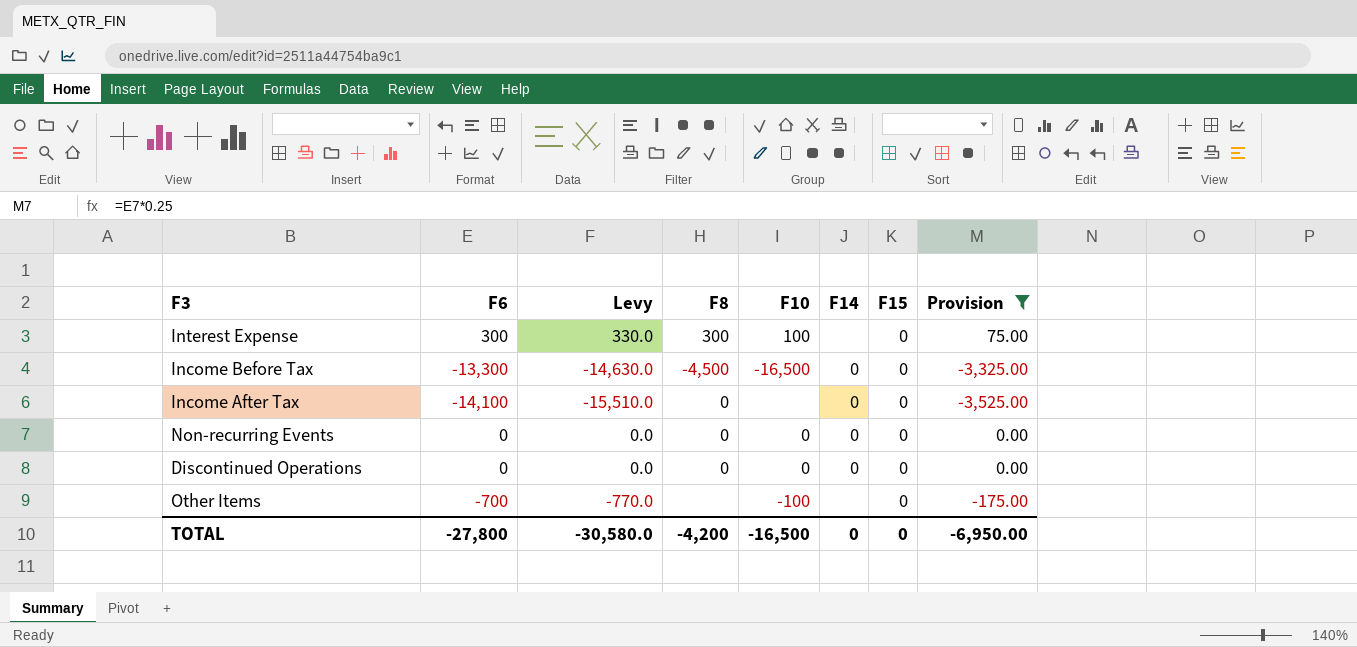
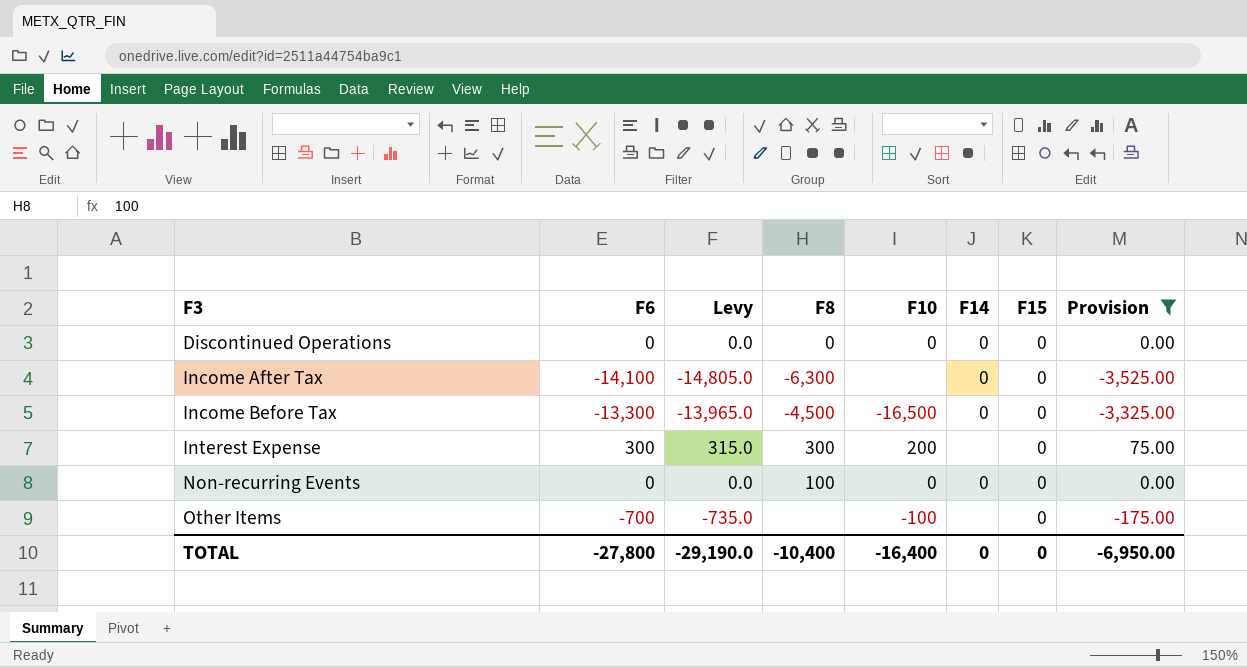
row order: none -> F3 ascending
column Levy | formula: [F6] * 1.1 -> [F6] * 1.05
Income After Tax | F8: 0 -> -6,300
Interest Expense | F10: 100 -> 200
Non-recurring Events | F8: 0 -> 100
TOTAL | Levy: -30,580.0 -> -29,190.0
TOTAL | F8: -4,200 -> -10,400
TOTAL | F10: -16,500 -> -16,400

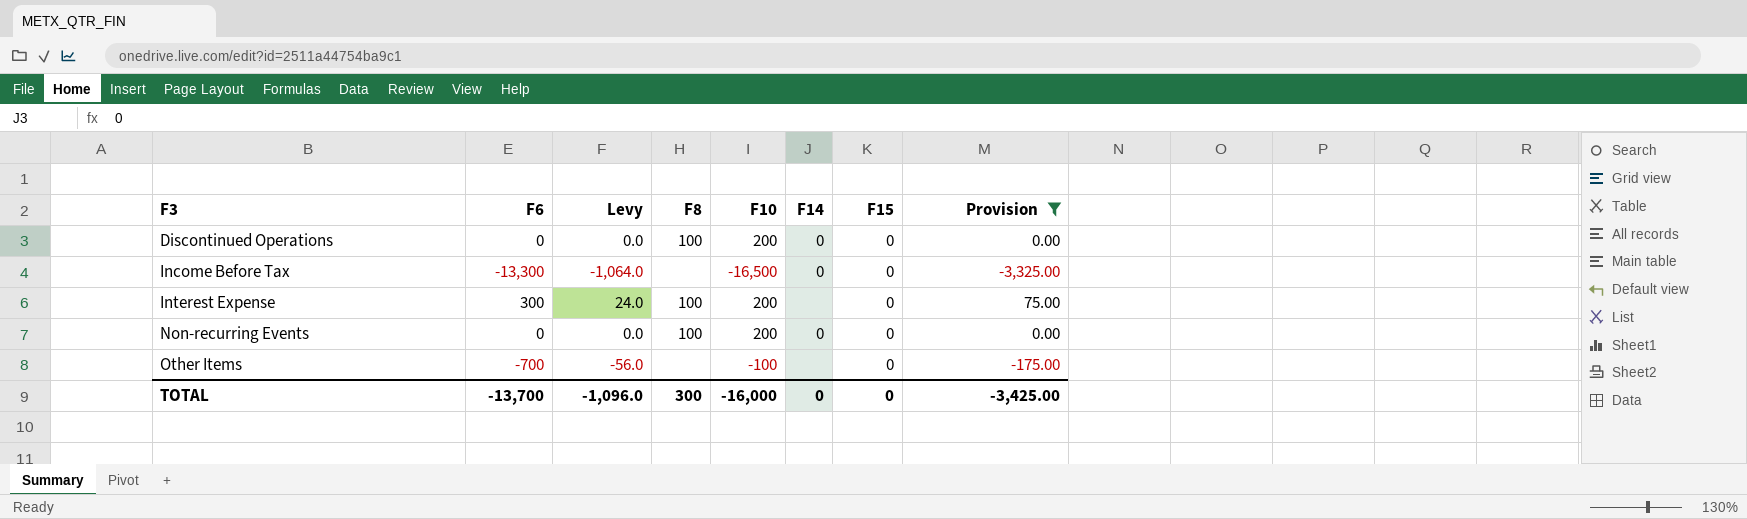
column Levy | formula: [F6] * 1.05 -> [F6] * 0.08
row Income After Tax: -14,100 | -14,805.0 | -6,300 | none | 0 | 0 | -3,525.00 -> none
Discontinued Operations | F8: 0 -> 100
Discontinued Operations | F10: 0 -> 200
Income Before Tax | F8: -4,500 -> none
Interest Expense | F8: 300 -> 100
Non-recurring Events | F10: 0 -> 200
TOTAL | F6: -27,800 -> -13,700
TOTAL | Levy: -29,190.0 -> -1,096.0
TOTAL | F8: -10,400 -> 300
TOTAL | F10: -16,400 -> -16,000
TOTAL | Provision: -6,950.00 -> -3,425.00

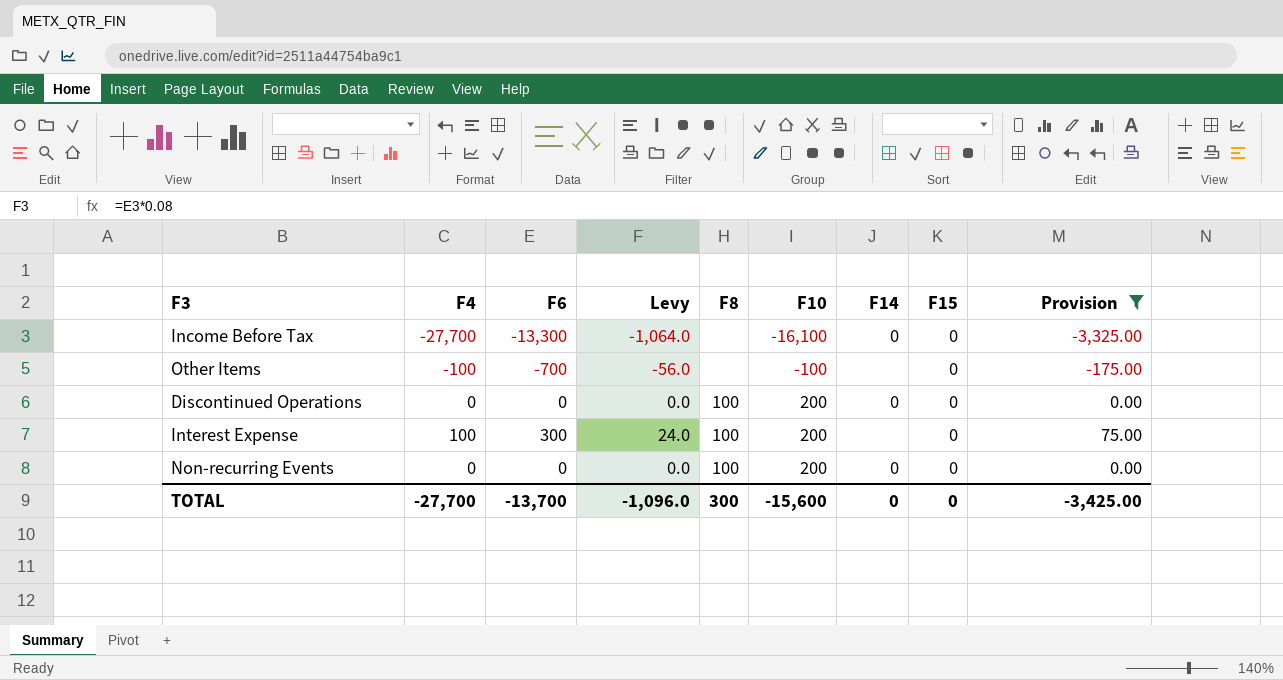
row order: F3 ascending -> F10 ascending
column F4 | position: none -> 2
Income Before Tax | F10: -16,500 -> -16,100
TOTAL | F10: -16,000 -> -15,600

